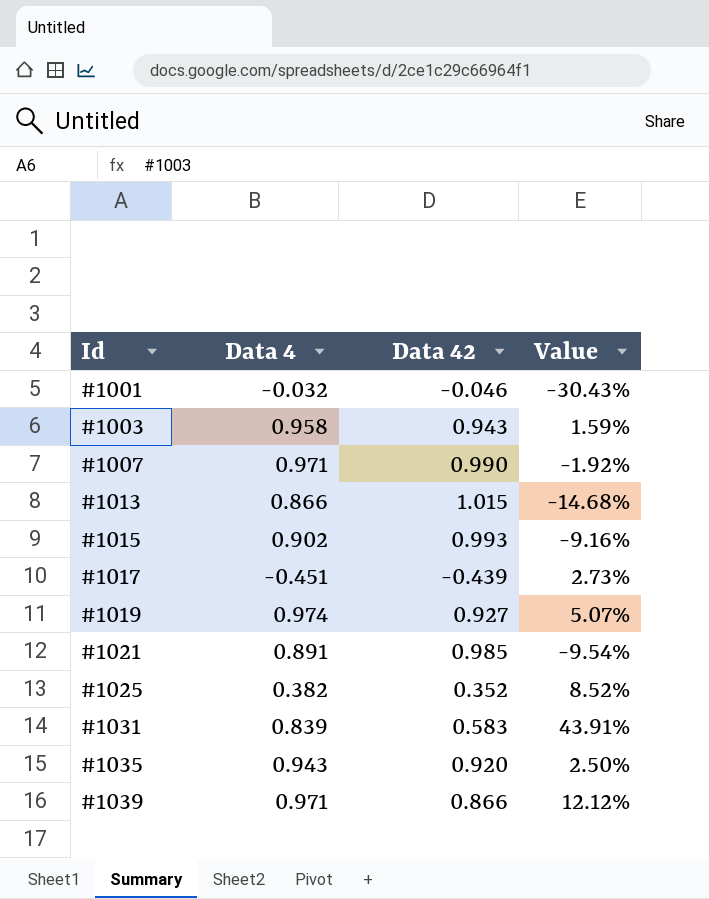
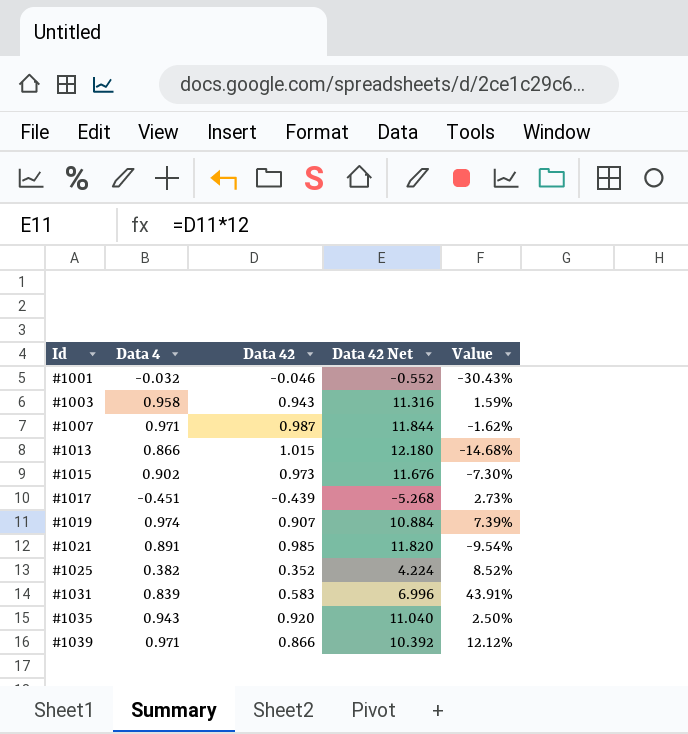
column Data 42 Net | formula: none -> [Data 42] * 12
#1007 | Data 42: 0.990 -> 0.987
#1007 | Value: -1.92% -> -1.62%
#1015 | Data 42: 0.993 -> 0.973
#1015 | Value: -9.16% -> -7.30%
#1019 | Data 42: 0.927 -> 0.907
#1019 | Value: 5.07% -> 7.39%

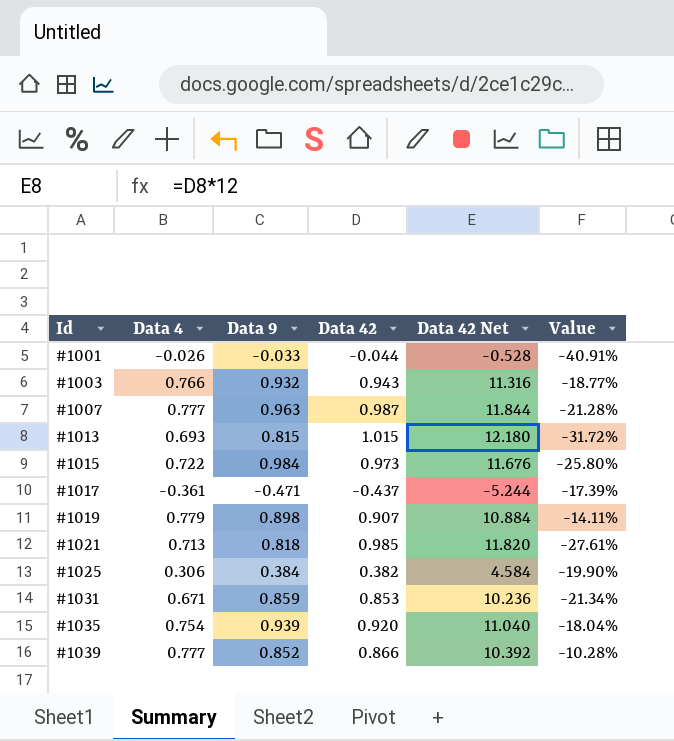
column Data 9 | position: none -> 3
#1001 | Data 4: -0.032 -> -0.026
#1001 | Data 42: -0.046 -> -0.044
#1001 | Data 42 Net: -0.552 -> -0.528
#1001 | Value: -30.43% -> -40.91%
#1003 | Data 4: 0.958 -> 0.766
#1003 | Value: 1.59% -> -18.77%
#1007 | Data 4: 0.971 -> 0.777
#1007 | Value: -1.62% -> -21.28%
#1013 | Data 4: 0.866 -> 0.693
#1013 | Value: -14.68% -> -31.72%
#1015 | Data 4: 0.902 -> 0.722
#1015 | Value: -7.30% -> -25.80%
#1017 | Data 4: -0.451 -> -0.361
#1017 | Data 42: -0.439 -> -0.437
#1017 | Data 42 Net: -5.268 -> -5.244
#1017 | Value: 2.73% -> -17.39%
#1019 | Data 4: 0.974 -> 0.779
#1019 | Value: 7.39% -> -14.11%
#1021 | Data 4: 0.891 -> 0.713
#1021 | Value: -9.54% -> -27.61%
#1025 | Data 4: 0.382 -> 0.306
#1025 | Data 42: 0.352 -> 0.382
#1025 | Data 42 Net: 4.224 -> 4.584
#1025 | Value: 8.52% -> -19.90%
#1031 | Data 4: 0.839 -> 0.671
#1031 | Data 42: 0.583 -> 0.853
#1031 | Data 42 Net: 6.996 -> 10.236
#1031 | Value: 43.91% -> -21.34%
#1035 | Data 4: 0.943 -> 0.754
#1035 | Value: 2.50% -> -18.04%
#1039 | Data 4: 0.971 -> 0.777
#1039 | Value: 12.12% -> -10.28%

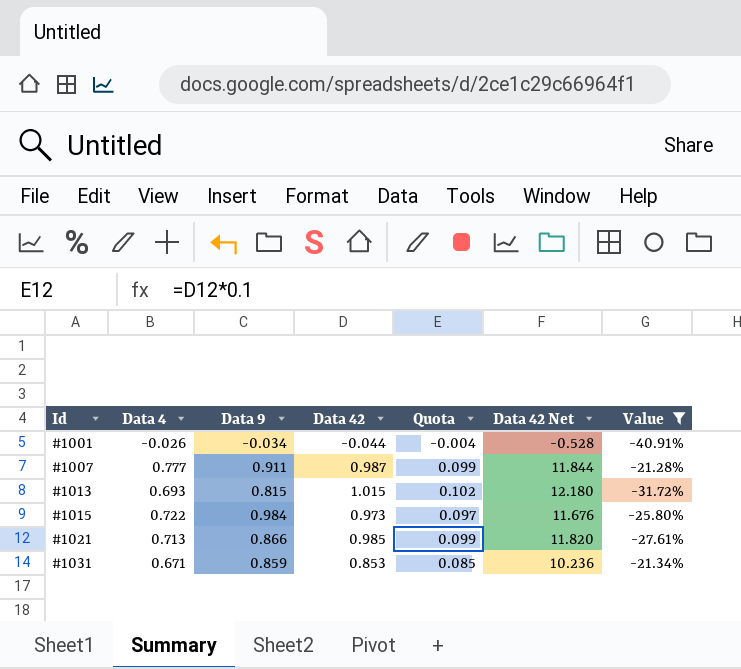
filter: none -> Value <= -21.28%
column Quota | formula: none -> [Data 42] * 0.1
#1001 | Data 9: -0.033 -> -0.034
#1007 | Data 9: 0.963 -> 0.911
#1021 | Data 9: 0.818 -> 0.866

